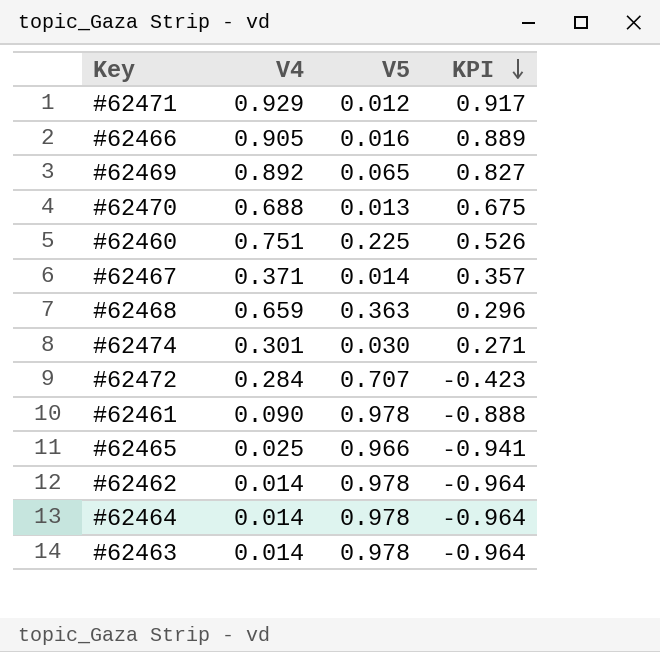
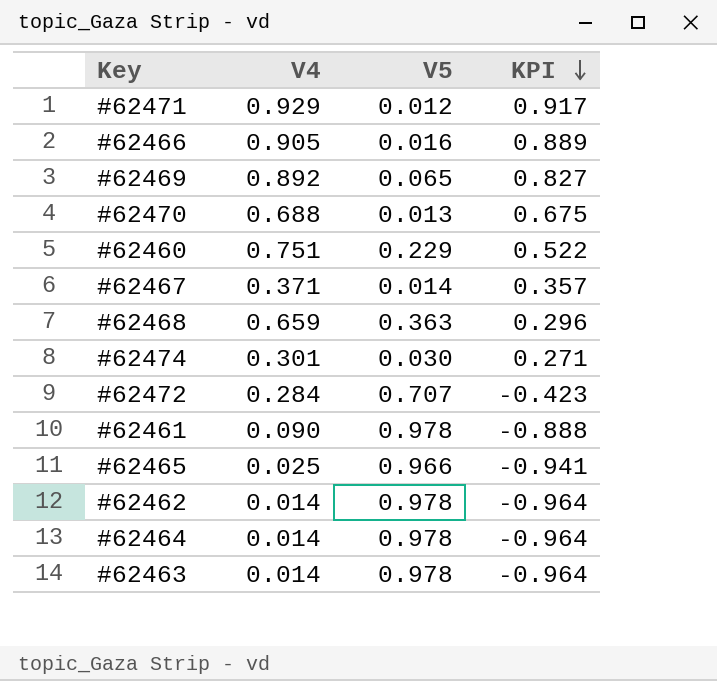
#62460 | V5: 0.225 -> 0.229
#62460 | KPI: 0.526 -> 0.522

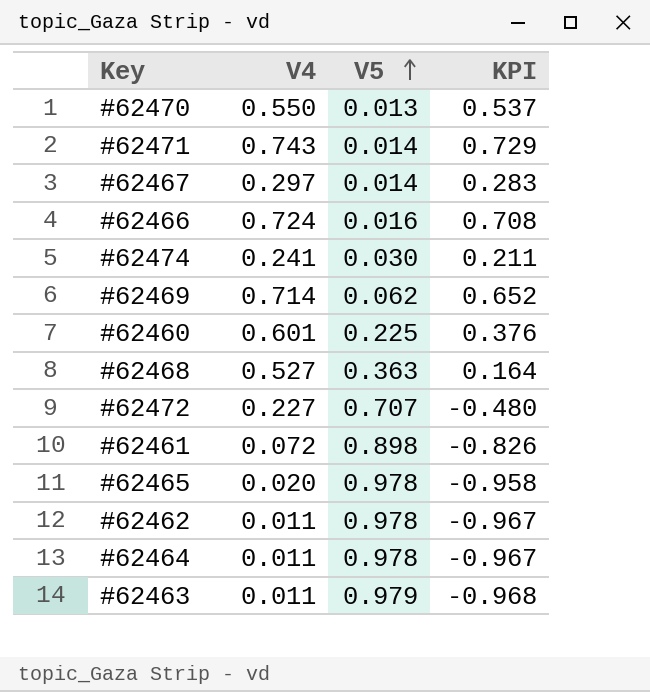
row order: KPI descending -> V5 ascending
#62470 | V4: 0.688 -> 0.550
#62470 | KPI: 0.675 -> 0.537
#62471 | V4: 0.929 -> 0.743
#62471 | V5: 0.012 -> 0.014
#62471 | KPI: 0.917 -> 0.729
#62467 | V4: 0.371 -> 0.297
#62467 | KPI: 0.357 -> 0.283
#62466 | V4: 0.905 -> 0.724
#62466 | KPI: 0.889 -> 0.708
#62474 | V4: 0.301 -> 0.241
#62474 | KPI: 0.271 -> 0.211
#62469 | V4: 0.892 -> 0.714
#62469 | V5: 0.065 -> 0.062
#62469 | KPI: 0.827 -> 0.652
#62460 | V4: 0.751 -> 0.601
#62460 | V5: 0.229 -> 0.225
#62460 | KPI: 0.522 -> 0.376
#62468 | V4: 0.659 -> 0.527
#62468 | KPI: 0.296 -> 0.164
#62472 | V4: 0.284 -> 0.227
#62472 | KPI: -0.423 -> -0.480
#62461 | V4: 0.090 -> 0.072
#62461 | V5: 0.978 -> 0.898
#62461 | KPI: -0.888 -> -0.826
#62465 | V4: 0.025 -> 0.020
#62465 | V5: 0.966 -> 0.978
#62465 | KPI: -0.941 -> -0.958
#62462 | V4: 0.014 -> 0.011
#62462 | KPI: -0.964 -> -0.967
#62464 | V4: 0.014 -> 0.011
#62464 | KPI: -0.964 -> -0.967
#62463 | V4: 0.014 -> 0.011
#62463 | V5: 0.978 -> 0.979
#62463 | KPI: -0.964 -> -0.968

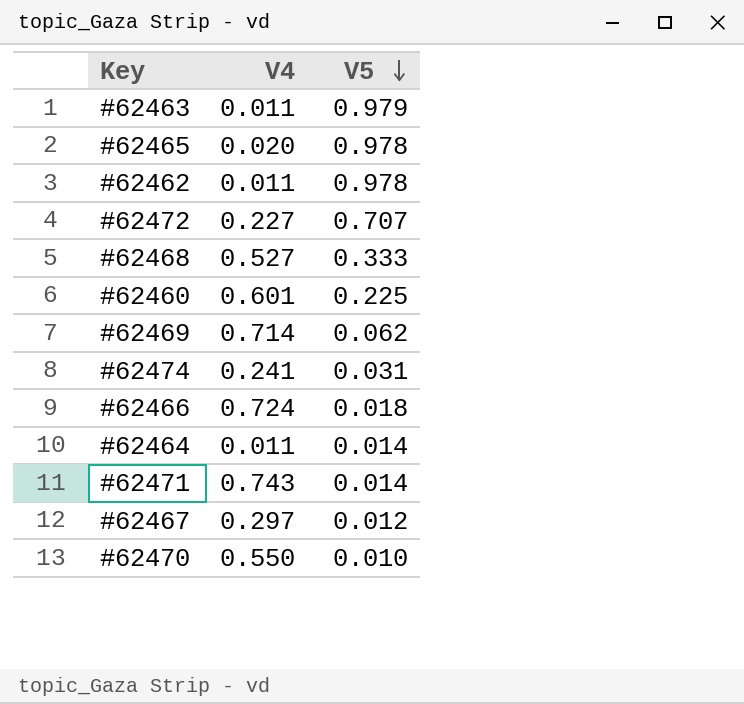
row order: V5 ascending -> V5 descending
column KPI | formula: [V4] - [V5] -> none
row #62461: 0.072 | 0.898 | -0.826 -> none
#62468 | V5: 0.363 -> 0.333
#62474 | V5: 0.030 -> 0.031
#62466 | V5: 0.016 -> 0.018
#62464 | V5: 0.978 -> 0.014
#62467 | V5: 0.014 -> 0.012
#62470 | V5: 0.013 -> 0.010

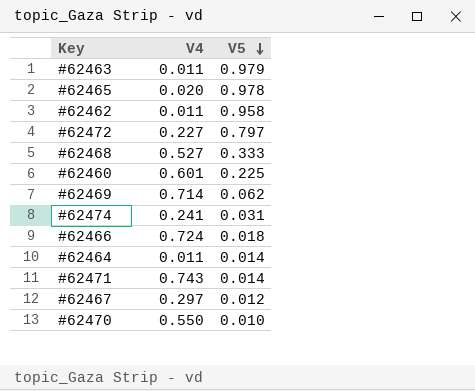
#62462 | V5: 0.978 -> 0.958
#62472 | V5: 0.707 -> 0.797

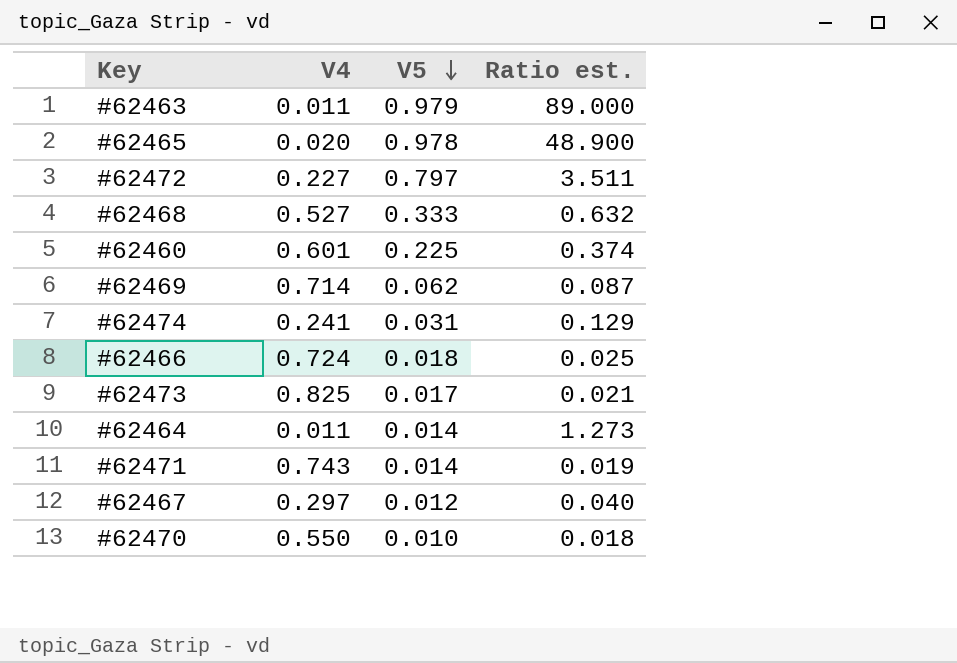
column Ratio est. | formula: none -> [V5] / [V4]
row #62462: 0.011 | 0.958 -> none
row #62473: none -> 0.825 | 0.017 | 0.021

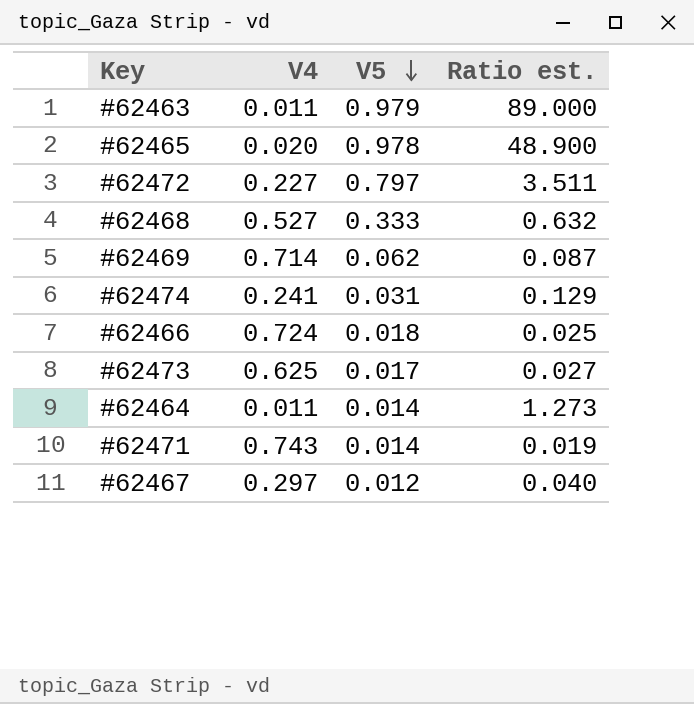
row #62460: 0.601 | 0.225 | 0.374 -> none
row #62470: 0.550 | 0.010 | 0.018 -> none
#62473 | V4: 0.825 -> 0.625
#62473 | Ratio est.: 0.021 -> 0.027

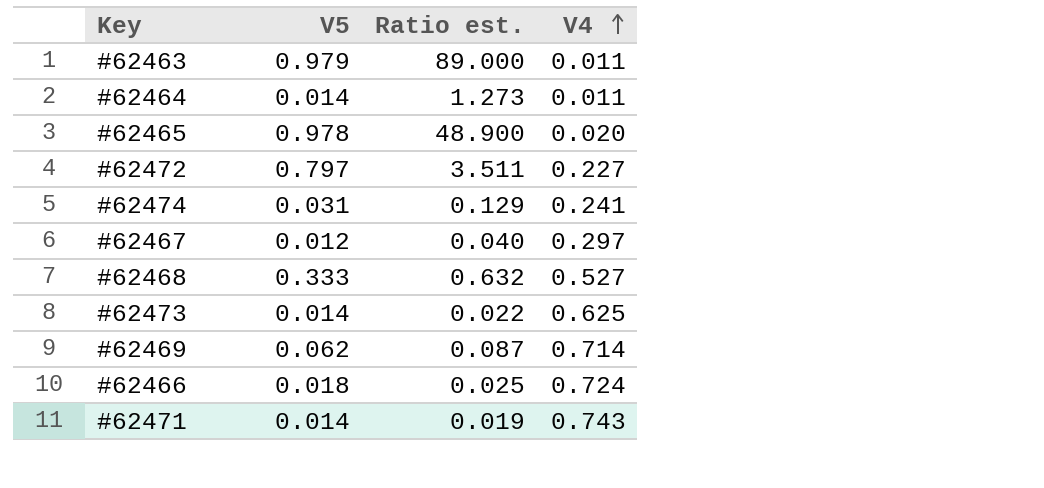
row order: V5 descending -> V4 ascending
column V4 | position: 2 -> 4
#62473 | V5: 0.017 -> 0.014
#62473 | Ratio est.: 0.027 -> 0.022

